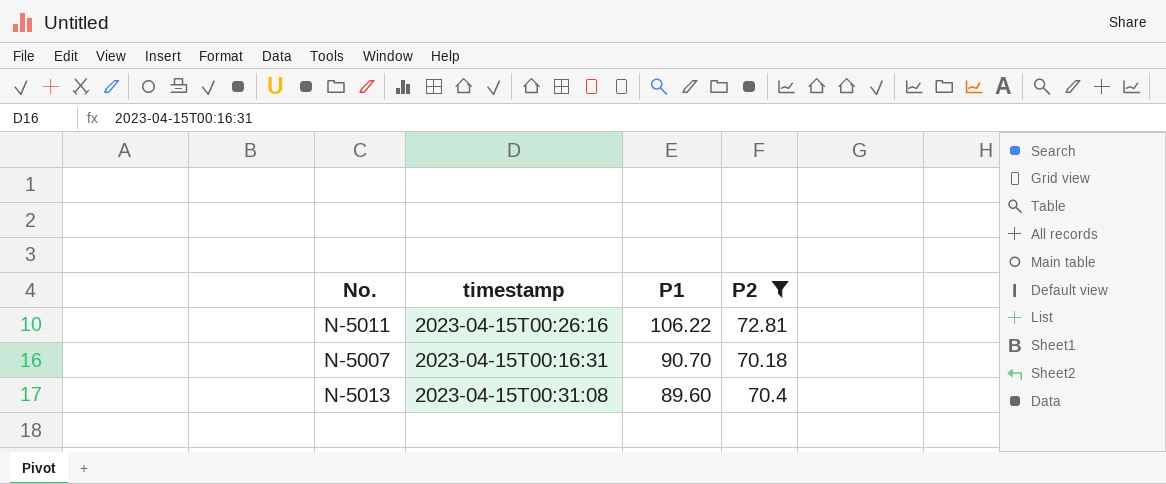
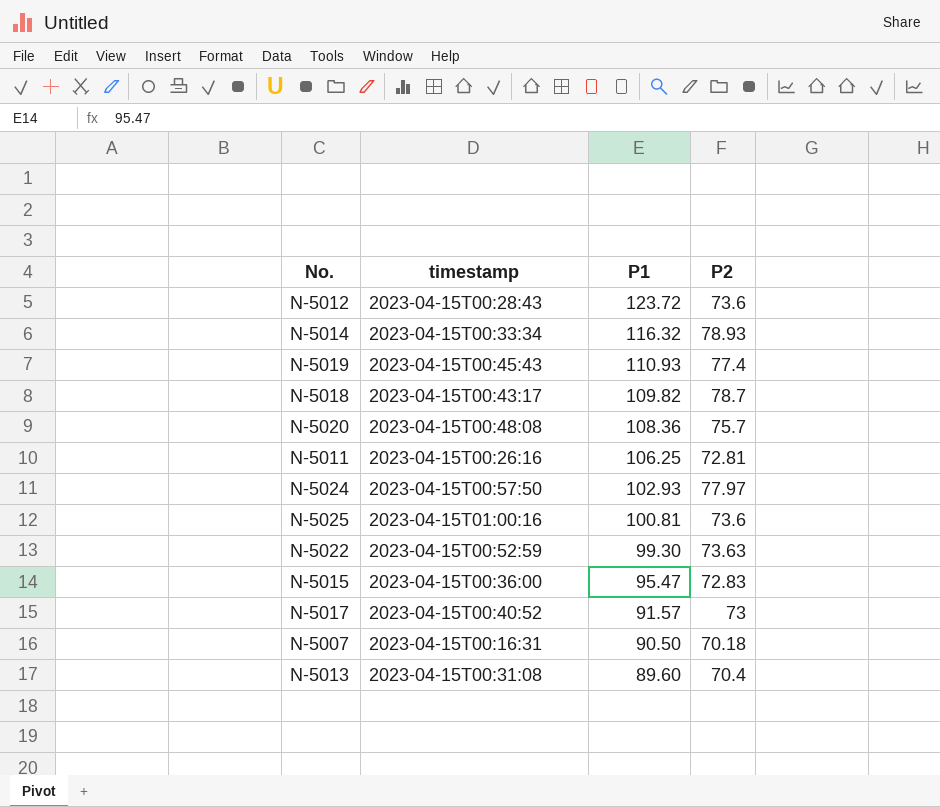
filter: P2 <= 72.81 -> none
N-5011 | P1: 106.22 -> 106.25
N-5007 | P1: 90.70 -> 90.50

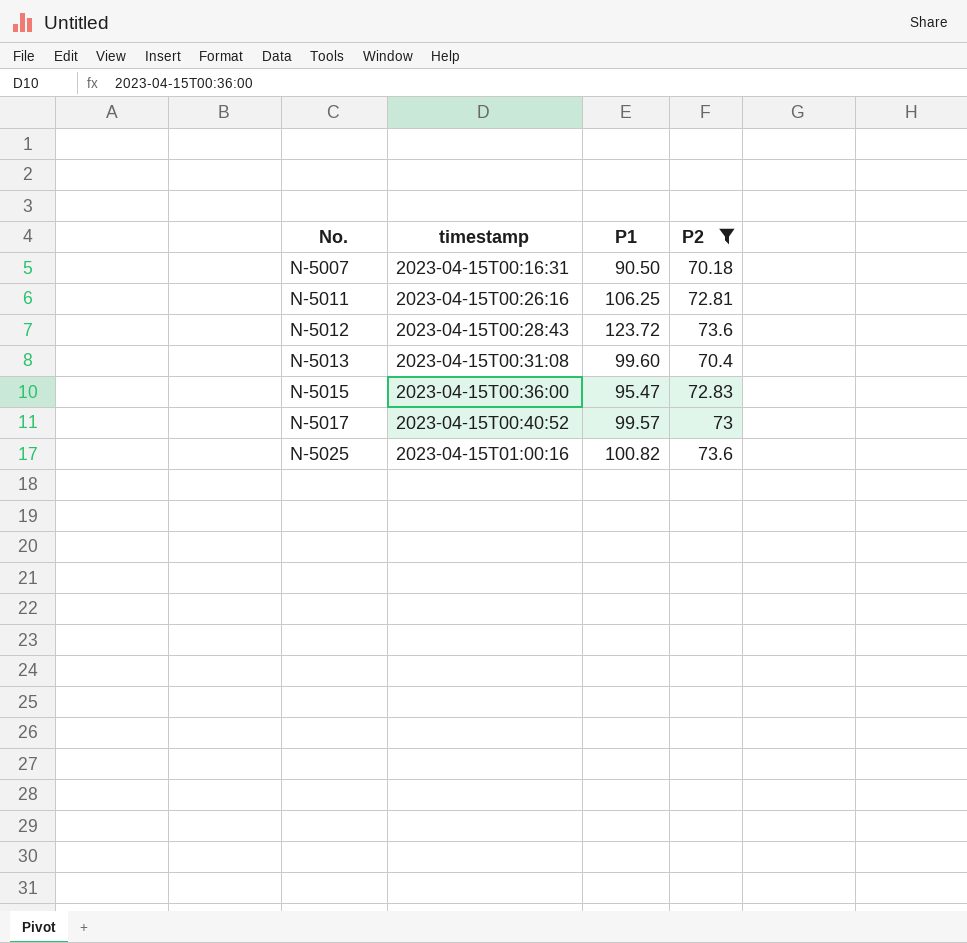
filter: none -> P2 <= 73.6
row order: P1 descending -> No. ascending
N-5013 | P1: 89.60 -> 99.60
N-5017 | P1: 91.57 -> 99.57
N-5025 | P1: 100.81 -> 100.82

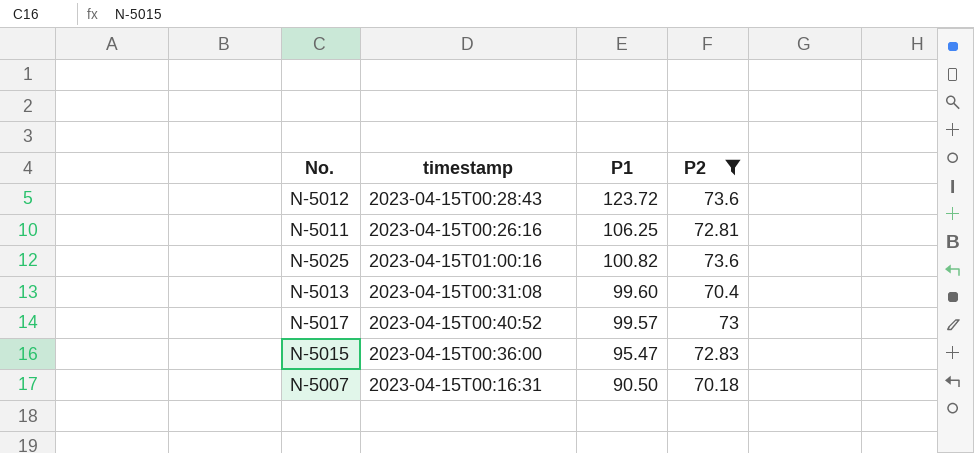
row order: No. ascending -> P1 descending

